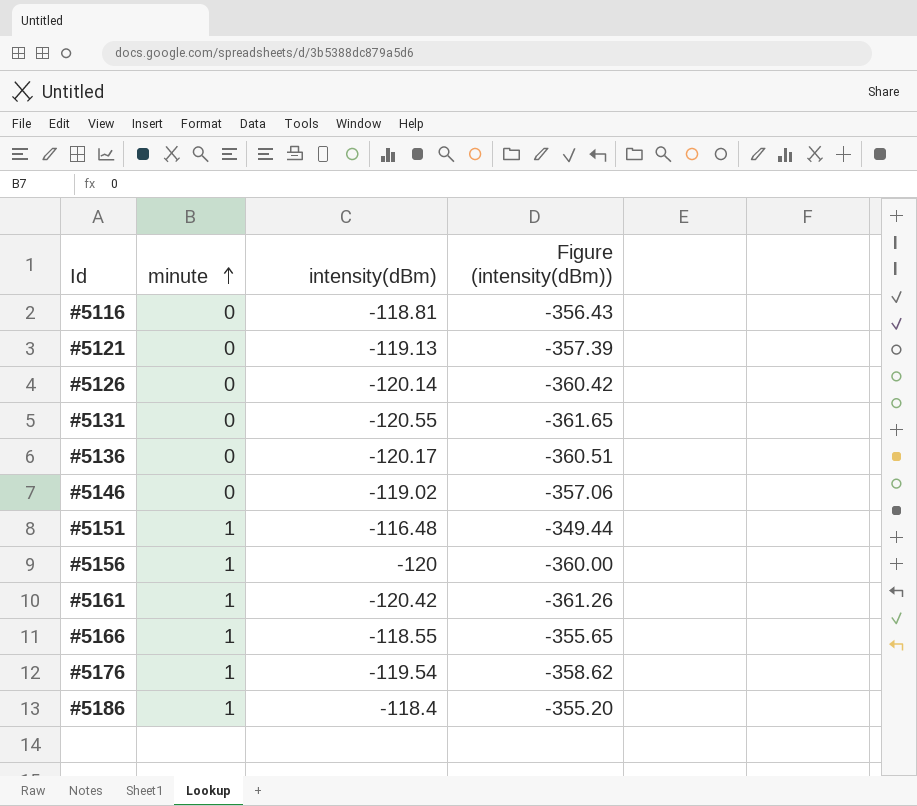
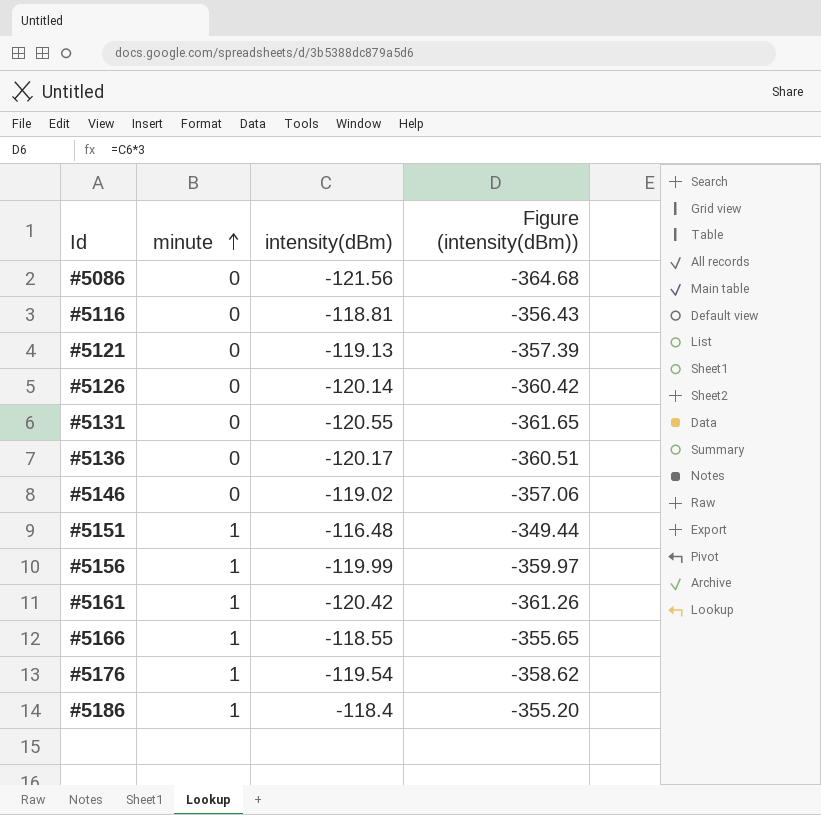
row #5086: none -> 0 | -121.56 | -364.68
#5156 | intensity(dBm): -120 -> -119.99
#5156 | Figure (intensity(dBm)): -360.00 -> -359.97

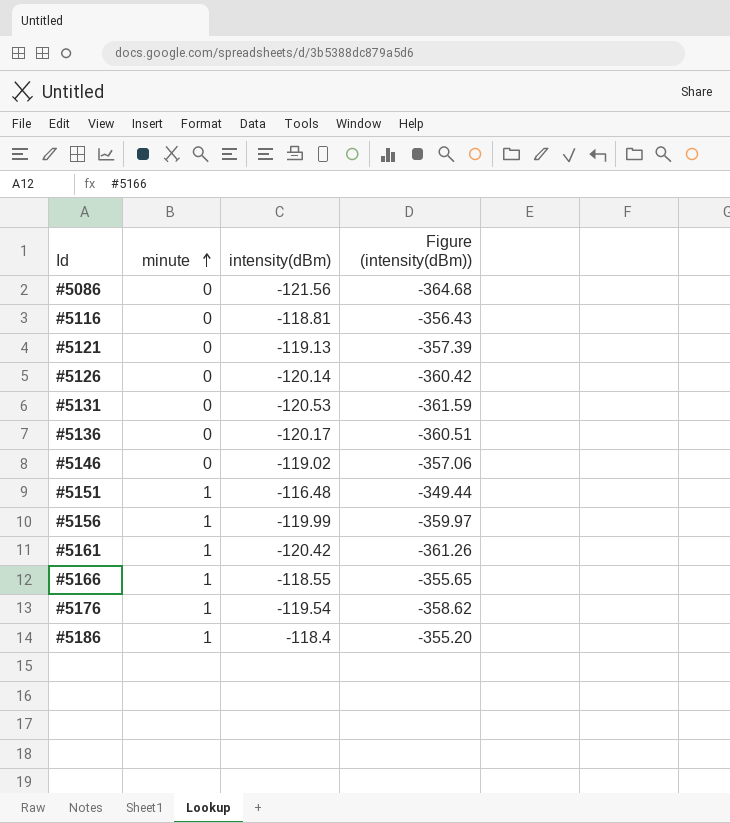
#5131 | intensity(dBm): -120.55 -> -120.53
#5131 | Figure (intensity(dBm)): -361.65 -> -361.59

